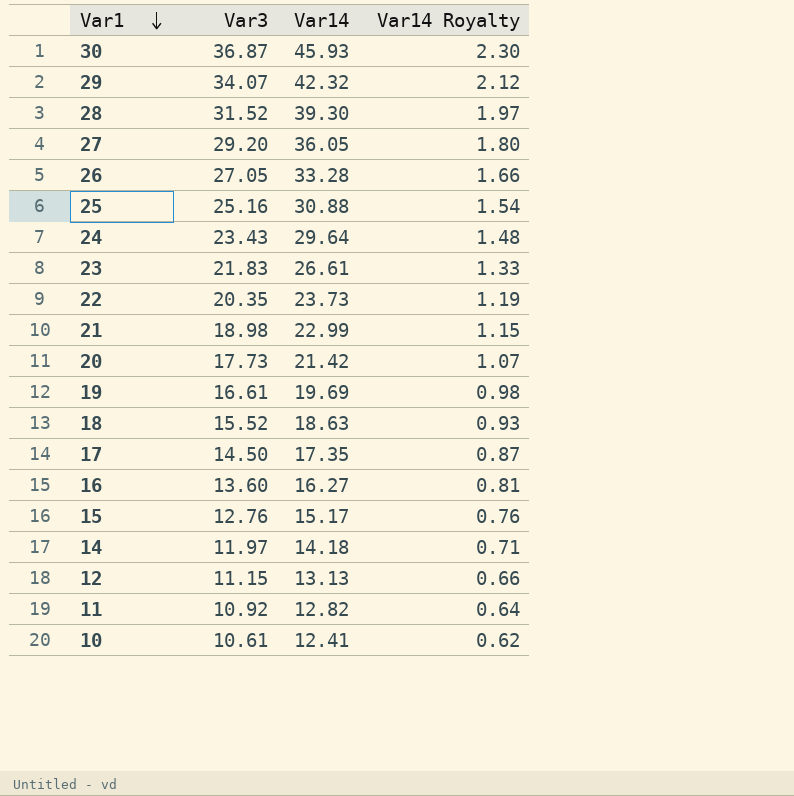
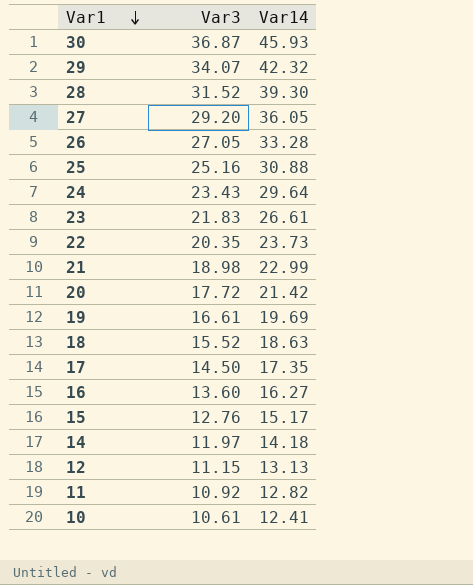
column Var14 Royalty | formula: [Var14] * 0.05 -> none
20 | Var3: 17.73 -> 17.72

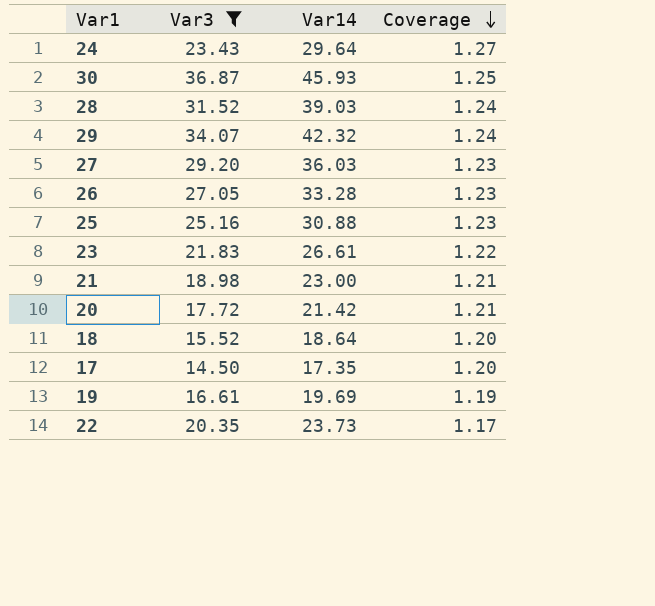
filter: none -> Var3 >= 14.50
row order: Var1 descending -> Coverage descending
column Coverage | formula: none -> [Var14] / [Var3]
28 | Var14: 39.30 -> 39.03
27 | Var14: 36.05 -> 36.03
21 | Var14: 22.99 -> 23.00
18 | Var14: 18.63 -> 18.64

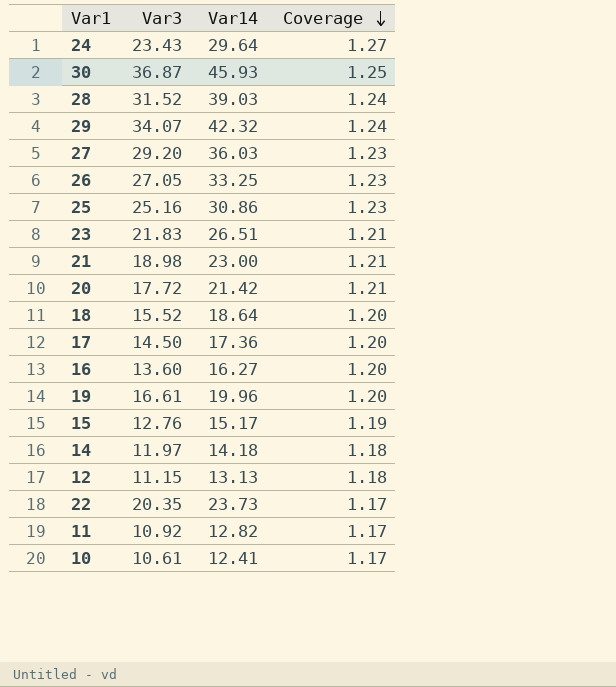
filter: Var3 >= 14.50 -> none
26 | Var14: 33.28 -> 33.25
25 | Var14: 30.88 -> 30.86
23 | Var14: 26.61 -> 26.51
23 | Coverage: 1.22 -> 1.21
17 | Var14: 17.35 -> 17.36
19 | Var14: 19.69 -> 19.96
19 | Coverage: 1.19 -> 1.20

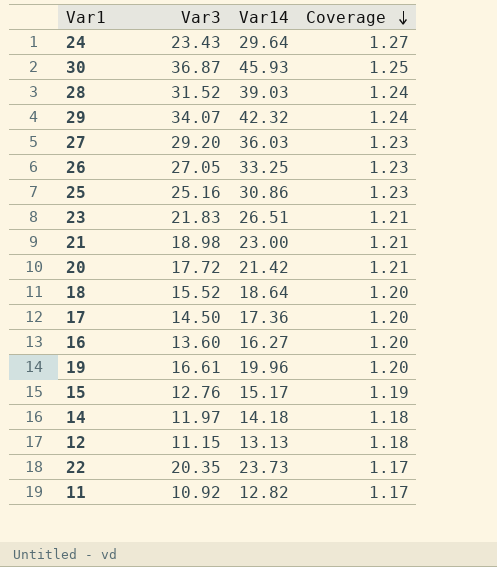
row 10: 10.61 | 12.41 | 1.17 -> none

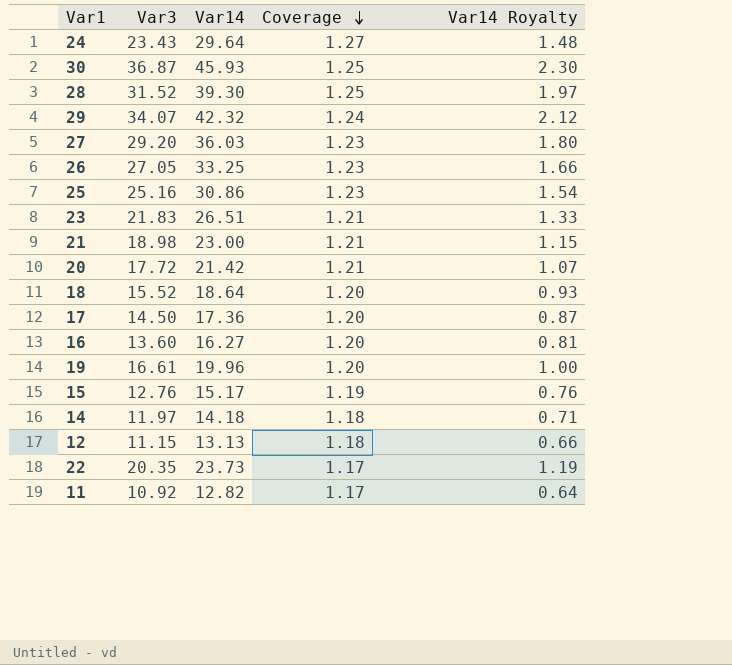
column Var14 Royalty | formula: none -> [Var14] * 0.05
28 | Var14: 39.03 -> 39.30
28 | Coverage: 1.24 -> 1.25

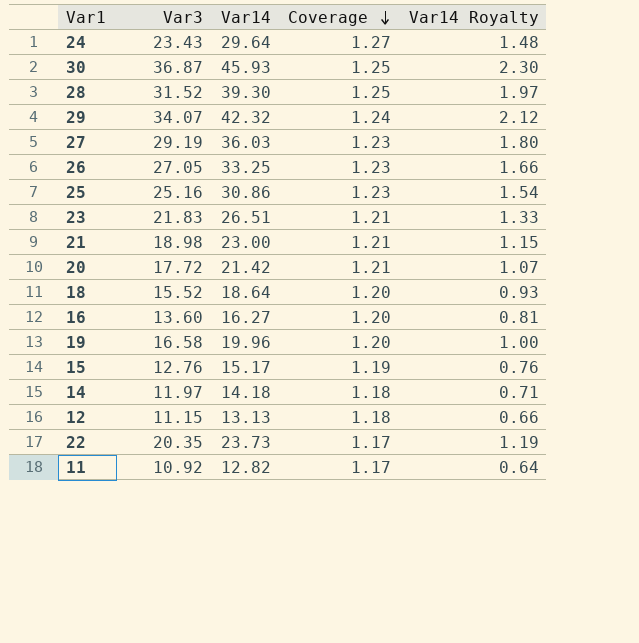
row 17: 14.50 | 17.36 | 1.20 | 0.87 -> none
27 | Var3: 29.20 -> 29.19
19 | Var3: 16.61 -> 16.58

